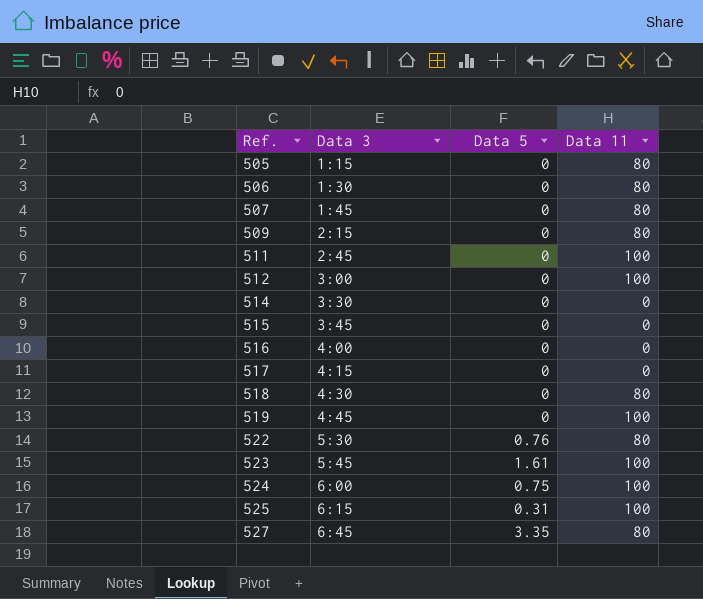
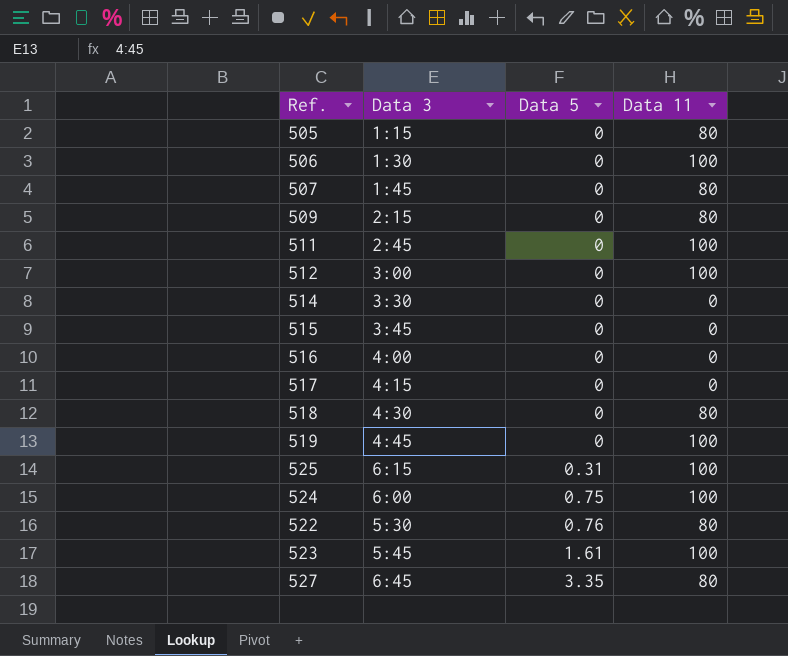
row order: Ref. ascending -> Data 5 ascending
506 | Data 11: 80 -> 100

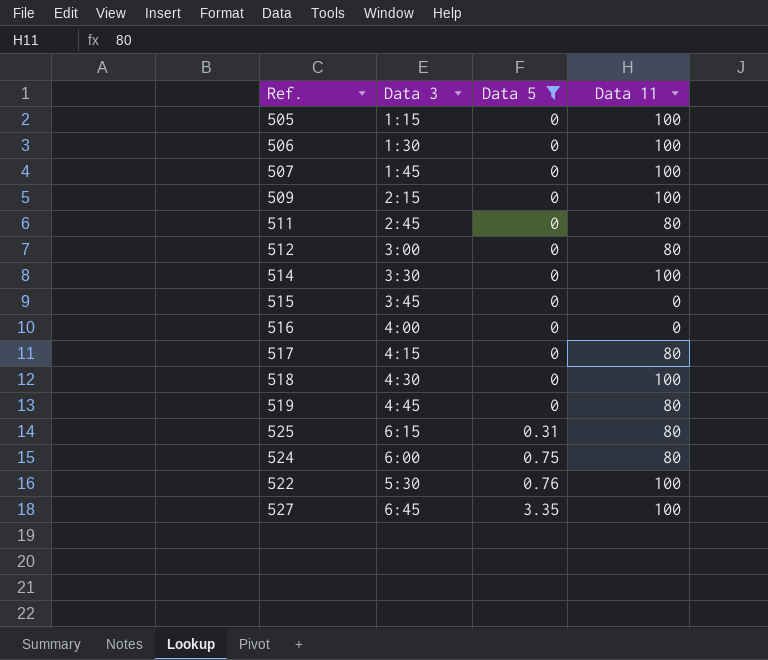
filter: none -> Data 5 != 1.61
505 | Data 11: 80 -> 100
507 | Data 11: 80 -> 100
509 | Data 11: 80 -> 100
511 | Data 11: 100 -> 80
512 | Data 11: 100 -> 80
514 | Data 11: 0 -> 100
517 | Data 11: 0 -> 80
518 | Data 11: 80 -> 100
519 | Data 11: 100 -> 80
525 | Data 11: 100 -> 80
524 | Data 11: 100 -> 80
522 | Data 11: 80 -> 100
527 | Data 11: 80 -> 100

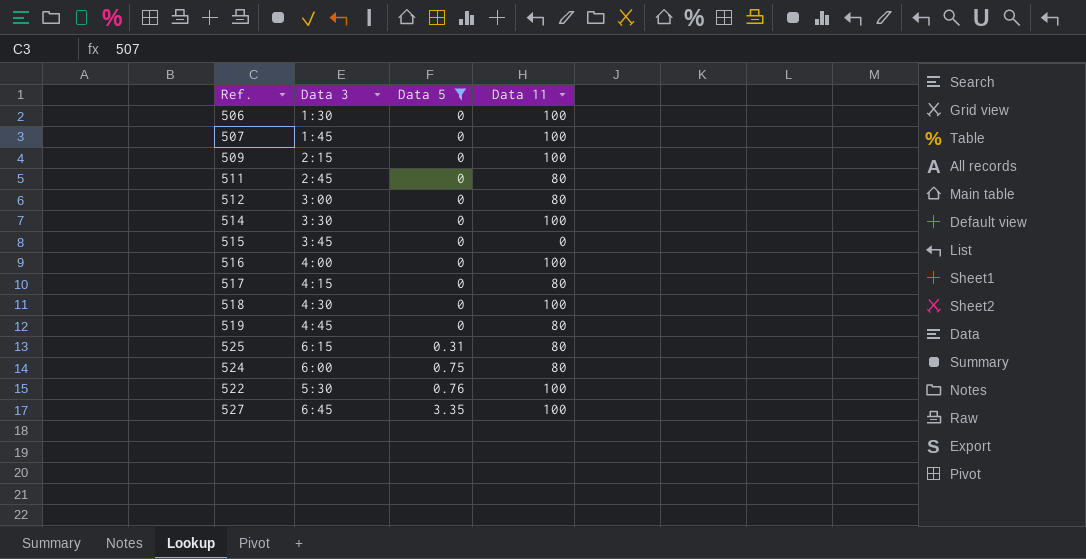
row 505: 1:15 | 0 | 100 -> none
516 | Data 11: 0 -> 100

